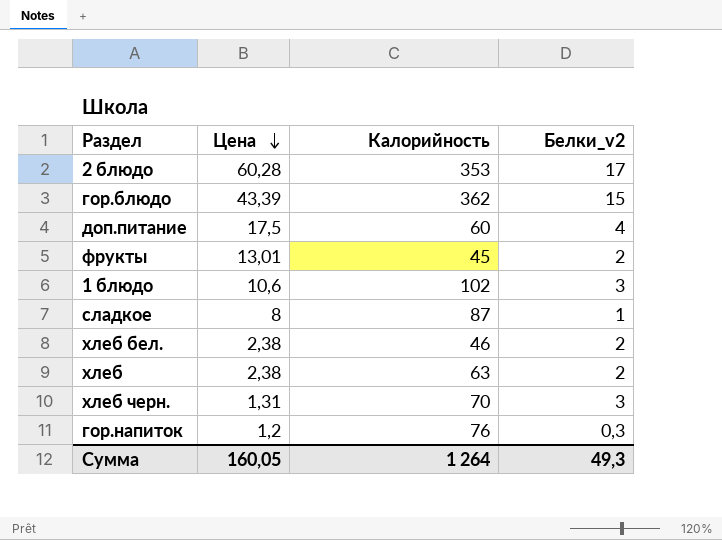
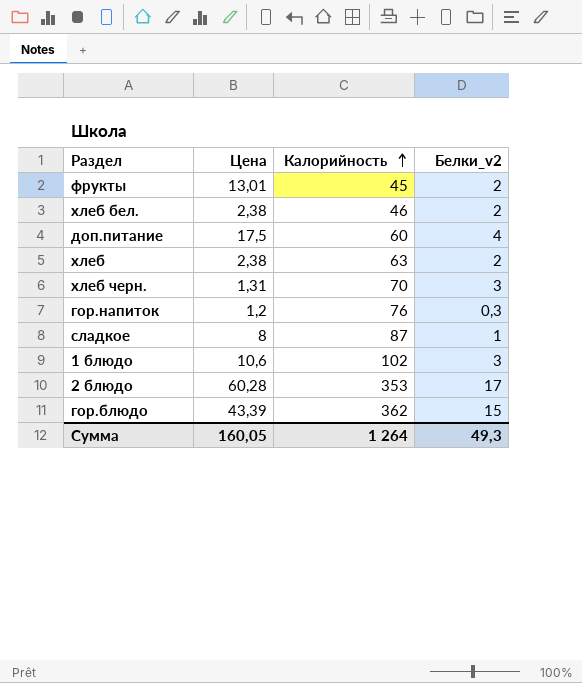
row order: Цена descending -> Калорийность ascending

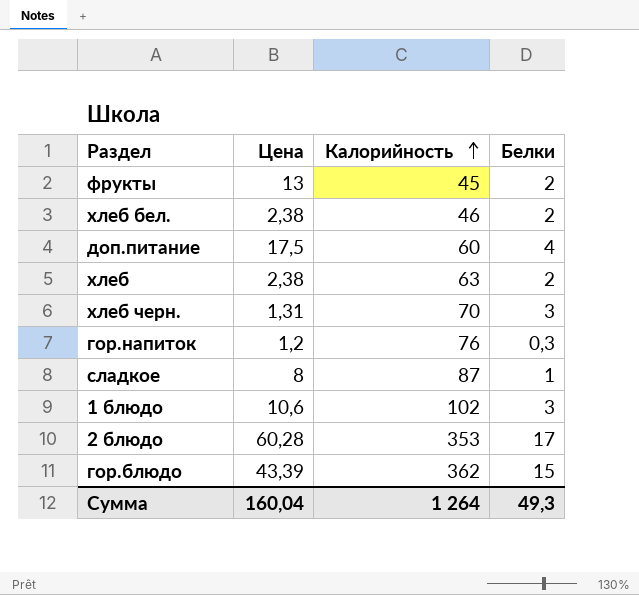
column name: Белки_v2 -> Белки
фрукты | Цена: 13,01 -> 13
Сумма | Цена: 160,05 -> 160,04

